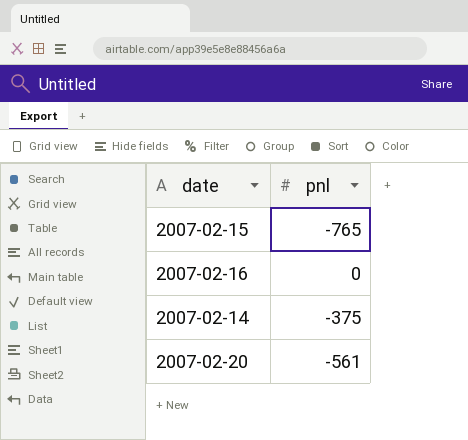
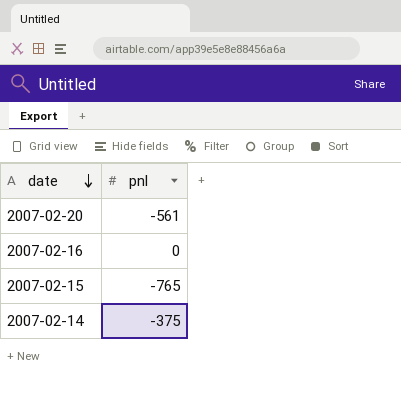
row order: none -> date descending

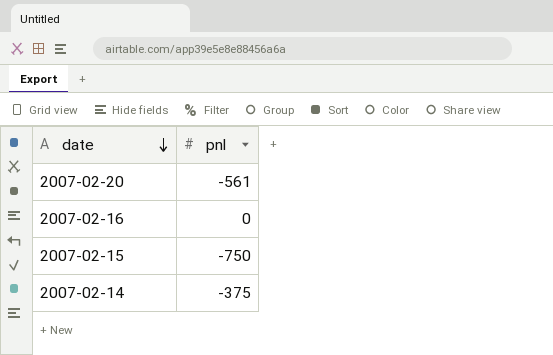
2007-02-15 | pnl: -765 -> -750

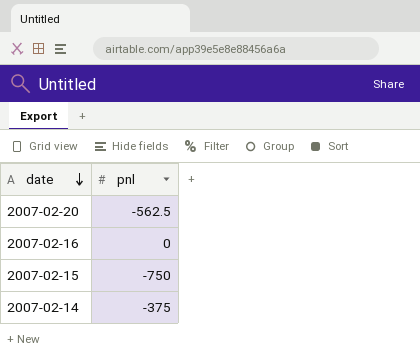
2007-02-20 | pnl: -561 -> -562.5

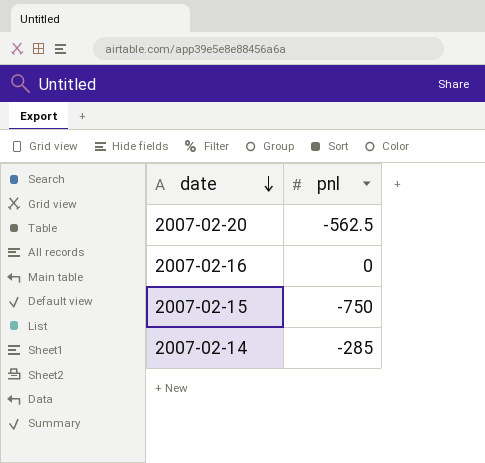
2007-02-14 | pnl: -375 -> -285

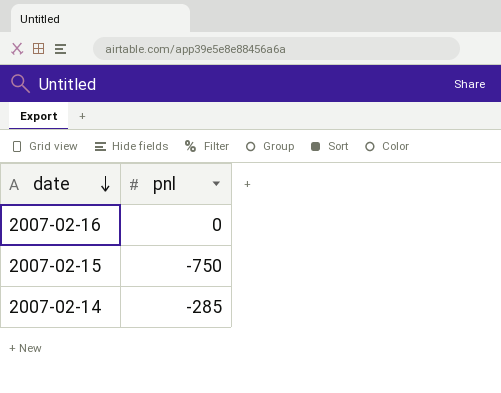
row 2007-02-20: -562.5 -> none

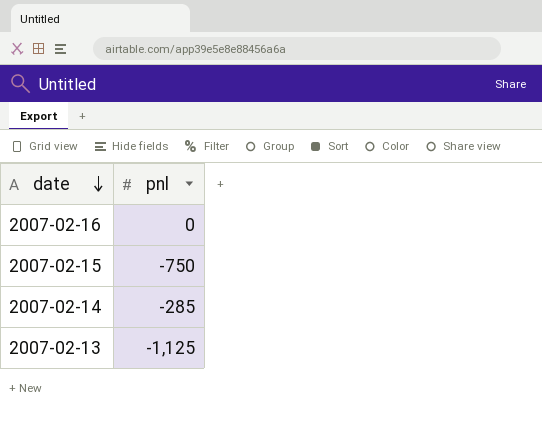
row 2007-02-13: none -> -1,125

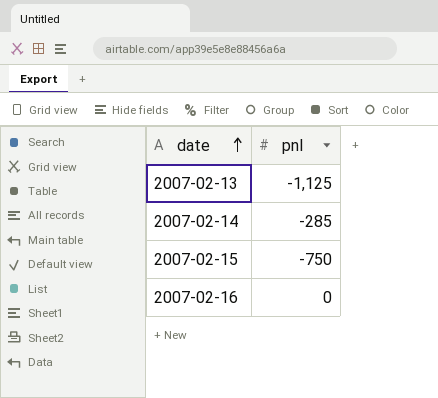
row order: date descending -> date ascending

